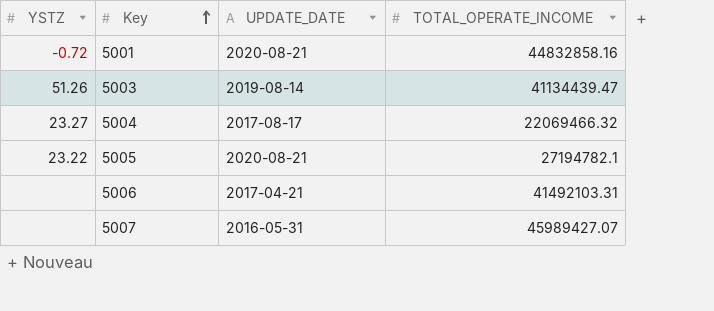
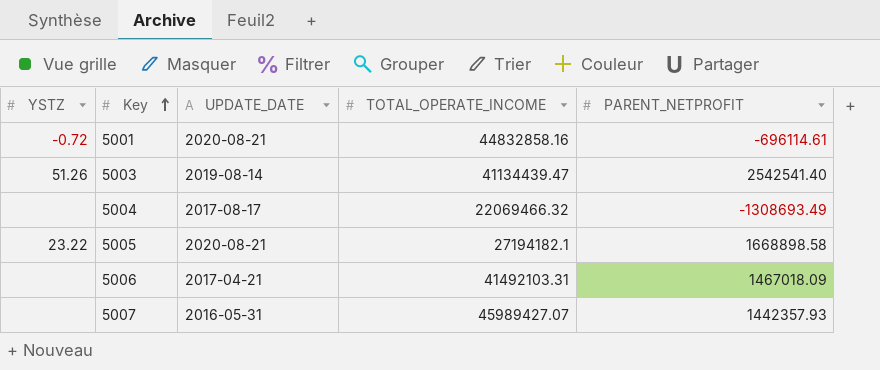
column PARENT_NETPROFIT | position: none -> 5
5004 | YSTZ: 23.27 -> none
5005 | TOTAL_OPERATE_INCOME: 27194782.1 -> 27194182.1

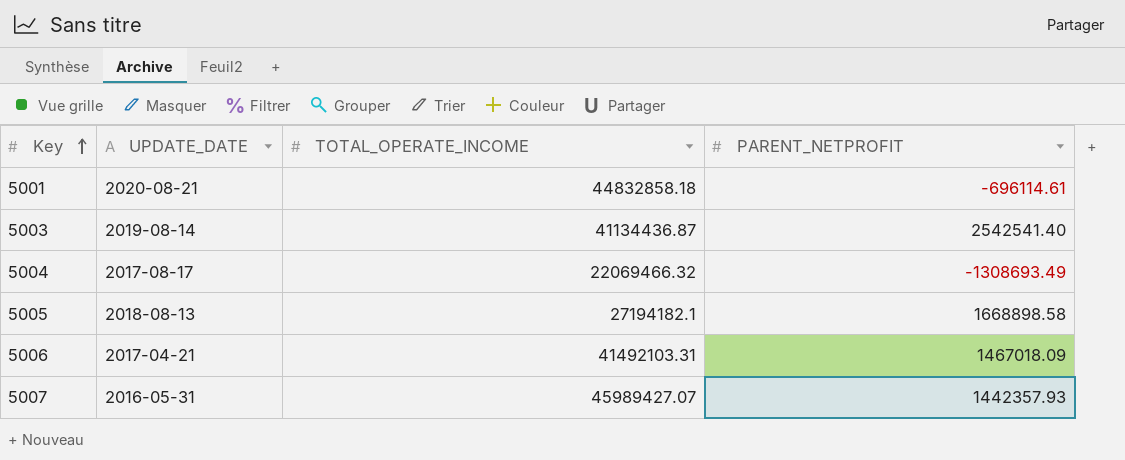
column YSTZ | position: 1 -> none
5001 | TOTAL_OPERATE_INCOME: 44832858.16 -> 44832858.18
5003 | TOTAL_OPERATE_INCOME: 41134439.47 -> 41134436.87
5005 | UPDATE_DATE: 2020-08-21 -> 2018-08-13

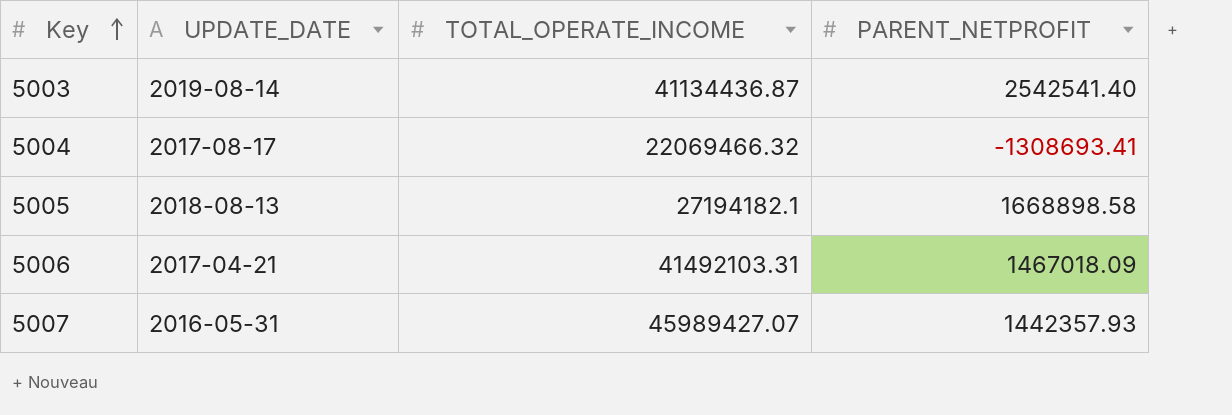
row 5001: 2020-08-21 | 44832858.18 | -696114.61 -> none
5004 | PARENT_NETPROFIT: -1308693.49 -> -1308693.41

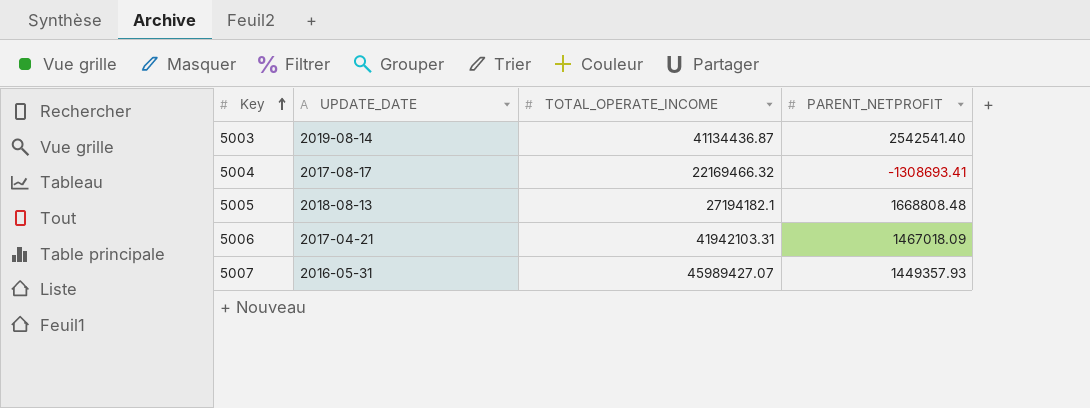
5004 | TOTAL_OPERATE_INCOME: 22069466.32 -> 22169466.32
5005 | PARENT_NETPROFIT: 1668898.58 -> 1668808.48
5006 | TOTAL_OPERATE_INCOME: 41492103.31 -> 41942103.31
5007 | PARENT_NETPROFIT: 1442357.93 -> 1449357.93

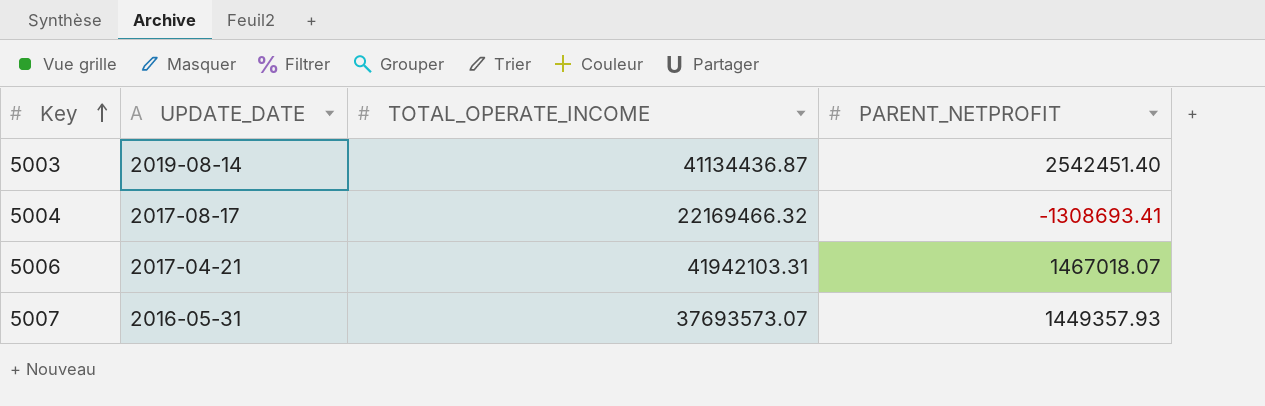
row 5005: 2018-08-13 | 27194182.1 | 1668808.48 -> none
5003 | PARENT_NETPROFIT: 2542541.40 -> 2542451.40
5006 | PARENT_NETPROFIT: 1467018.09 -> 1467018.07
5007 | TOTAL_OPERATE_INCOME: 45989427.07 -> 37693573.07

